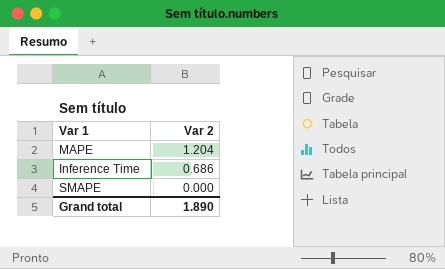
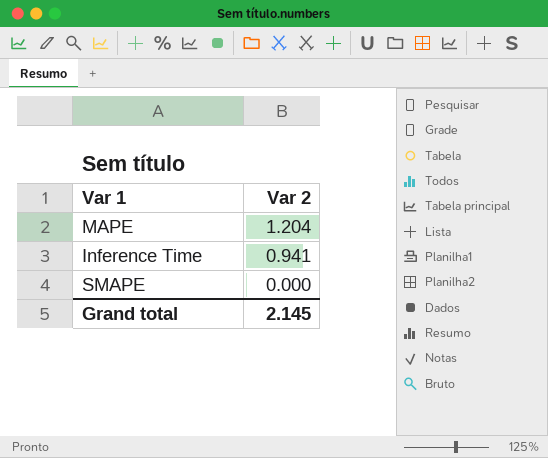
Inference Time | Var 2: 0.686 -> 0.941
Grand total | Var 2: 1.890 -> 2.145

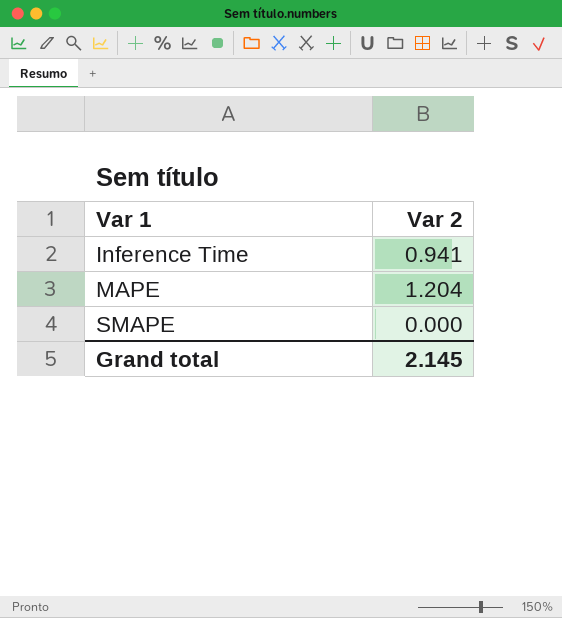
row order: Var 2 descending -> Var 1 ascending

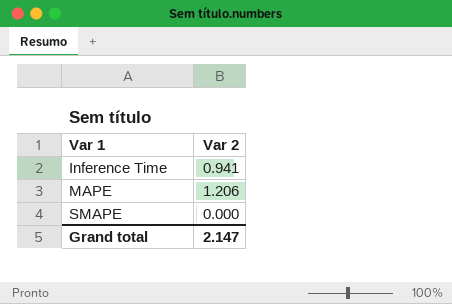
MAPE | Var 2: 1.204 -> 1.206
Grand total | Var 2: 2.145 -> 2.147

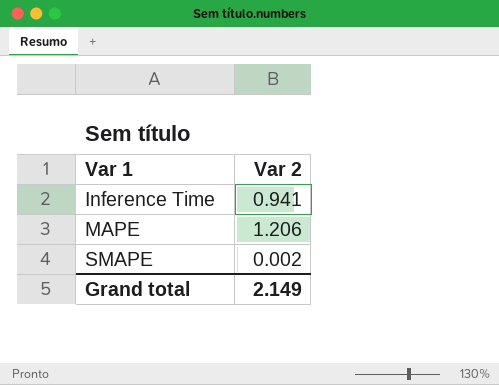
SMAPE | Var 2: 0.000 -> 0.002
Grand total | Var 2: 2.147 -> 2.149

